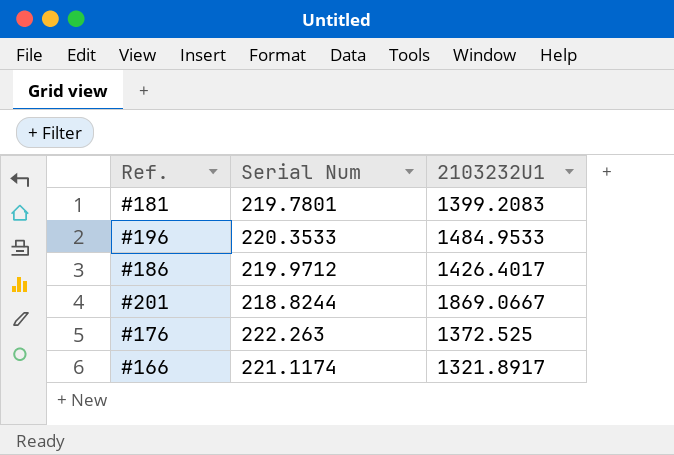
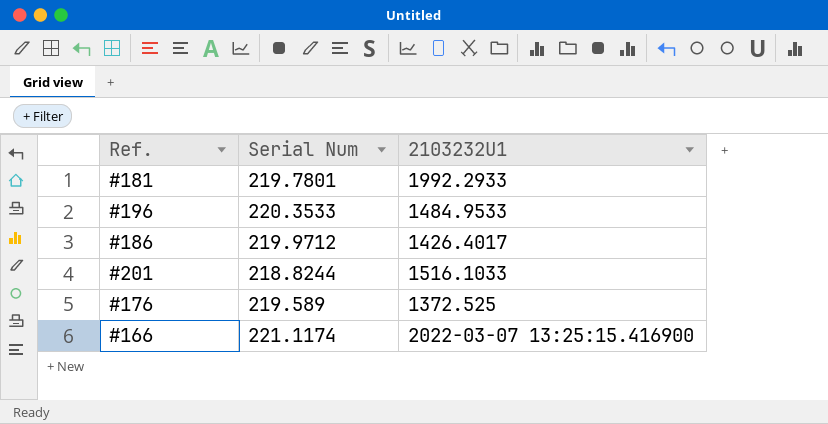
#181 | 2103232U1: 1399.2083 -> 1992.2933
#201 | 2103232U1: 1869.0667 -> 1516.1033
#176 | Serial Num: 222.263 -> 219.589
#166 | 2103232U1: 1321.8917 -> 2022-03-07 13:25:15.416900

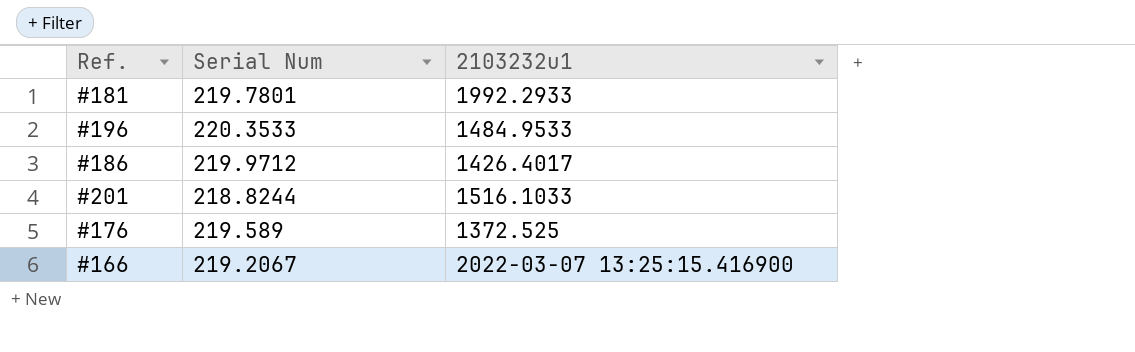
column name: 2103232U1 -> 2103232u1
#166 | Serial Num: 221.1174 -> 219.2067

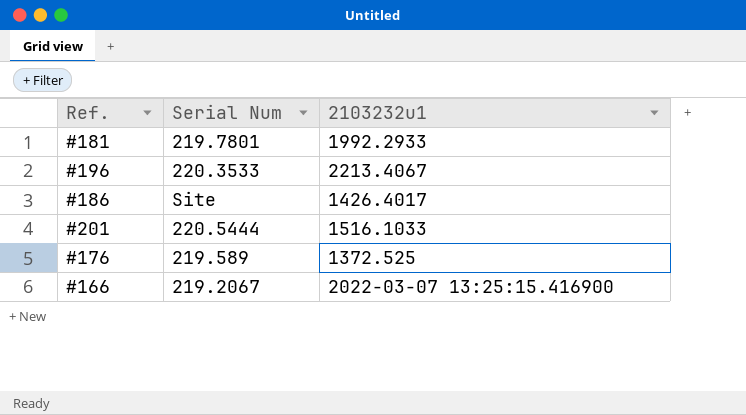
#196 | 2103232u1: 1484.9533 -> 2213.4067
#186 | Serial Num: 219.9712 -> Site
#201 | Serial Num: 218.8244 -> 220.5444

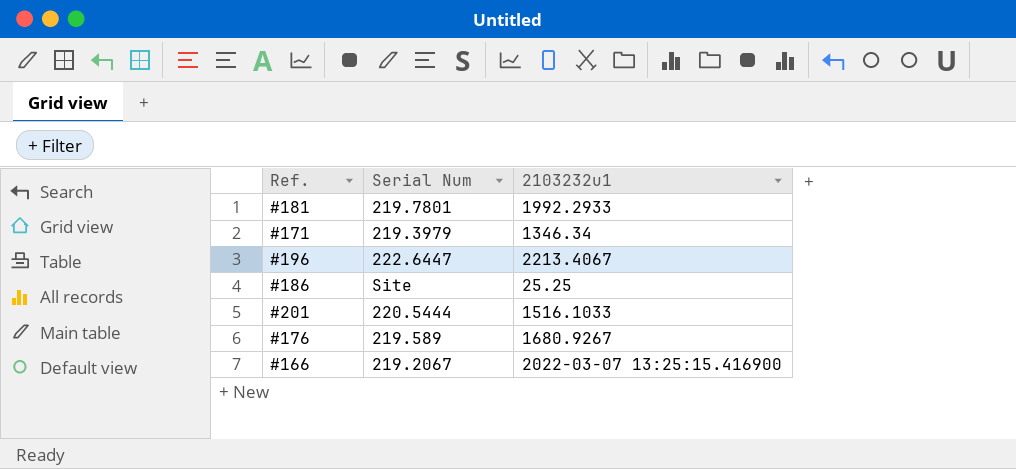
row #171: none -> 219.3979 | 1346.34
#196 | Serial Num: 220.3533 -> 222.6447
#186 | 2103232u1: 1426.4017 -> 25.25
#176 | 2103232u1: 1372.525 -> 1680.9267

